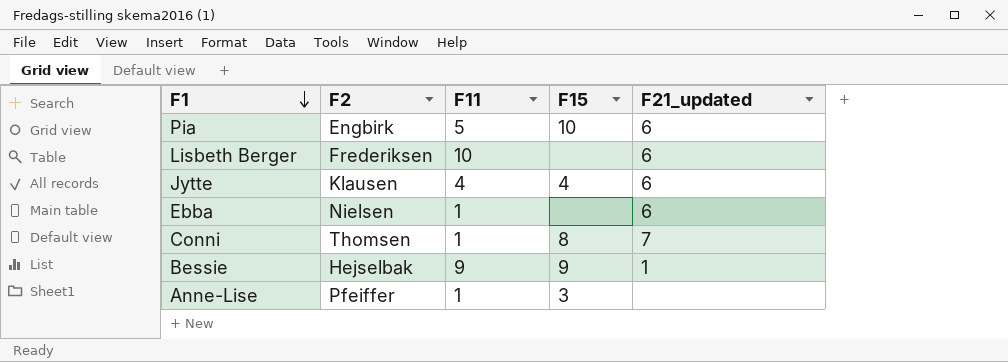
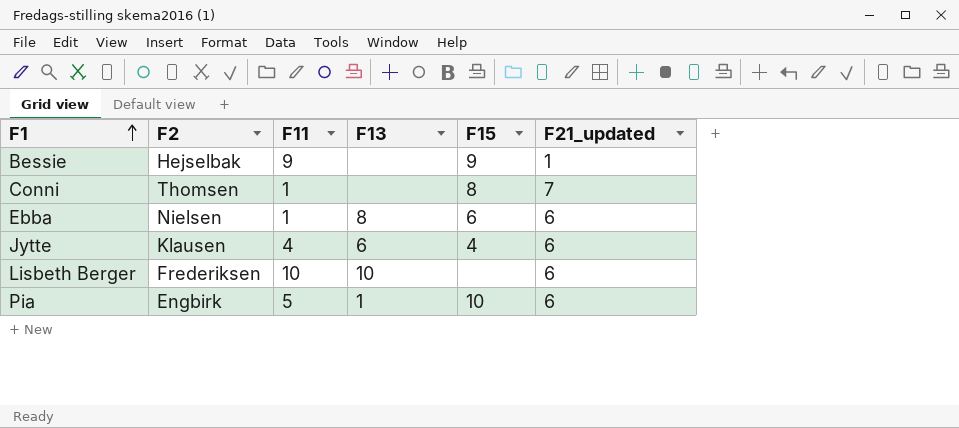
row order: F1 descending -> F1 ascending
column F13 | position: none -> 4
row Anne-Lise: Pfeiffer | 1 | 3 | none -> none
Ebba | F15: none -> 6

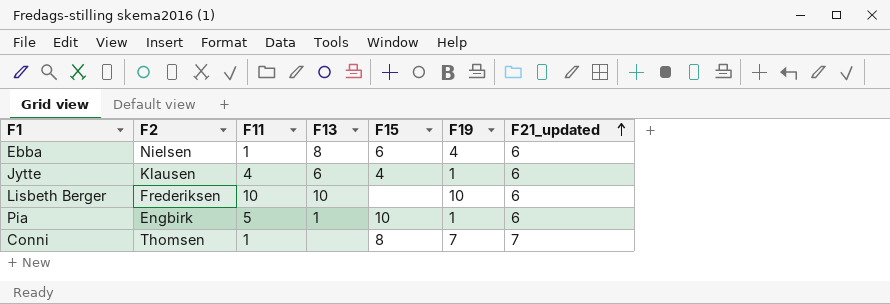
row order: F1 ascending -> F21_updated ascending
column F19 | position: none -> 6
row Bessie: Hejselbak | 9 | none | 9 | 1 -> none

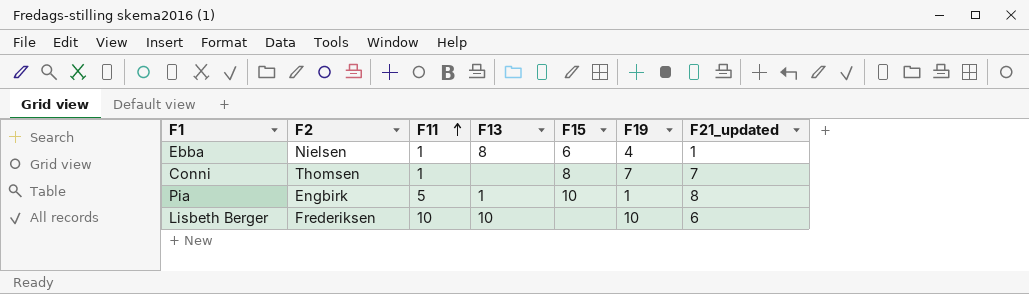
row order: F21_updated ascending -> F11 ascending
row Jytte: Klausen | 4 | 6 | 4 | 1 | 6 -> none
Ebba | F21_updated: 6 -> 1
Pia | F21_updated: 6 -> 8

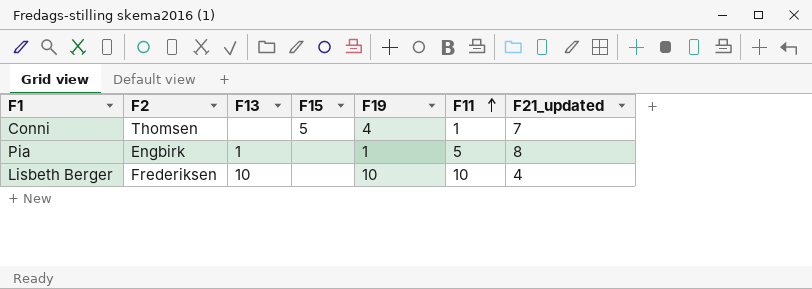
column F11 | position: 3 -> 6
row Ebba: Nielsen | 1 | 8 | 6 | 4 | 1 -> none
Conni | F15: 8 -> 5
Conni | F19: 7 -> 4
Pia | F15: 10 -> none
Lisbeth Berger | F21_updated: 6 -> 4

